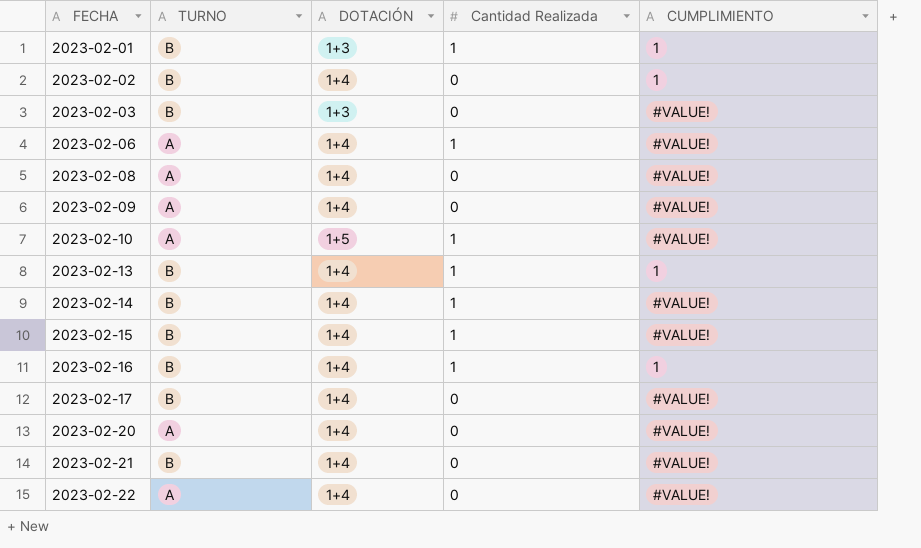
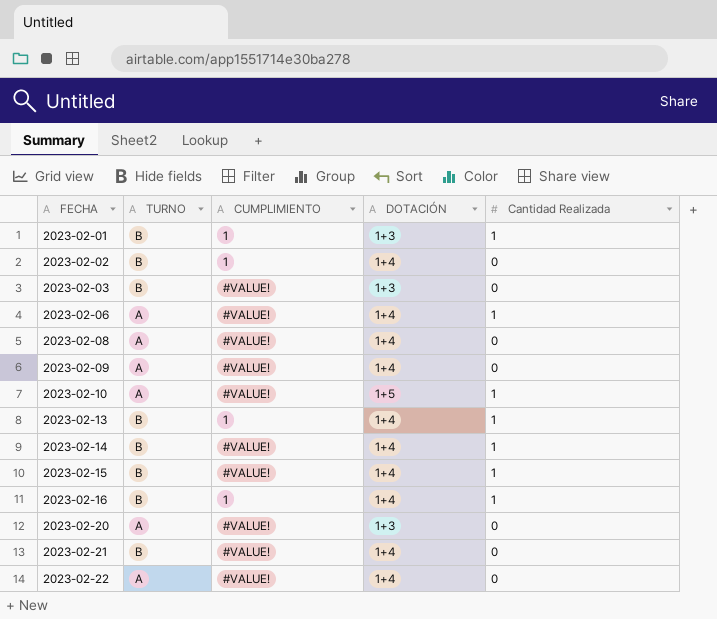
column CUMPLIMIENTO | position: 5 -> 3
row 2023-02-17: B | 1+4 | 0 | #VALUE! -> none
2023-02-20 | DOTACIÓN: 1+4 -> 1+3

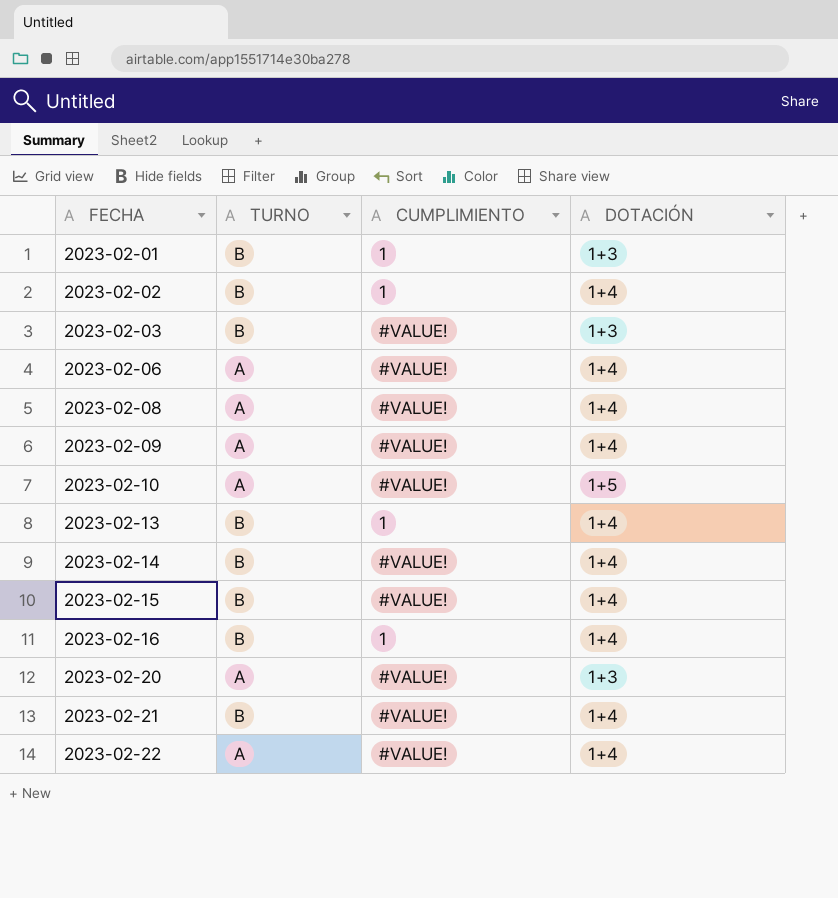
column Cantidad Realizada | position: 5 -> none

